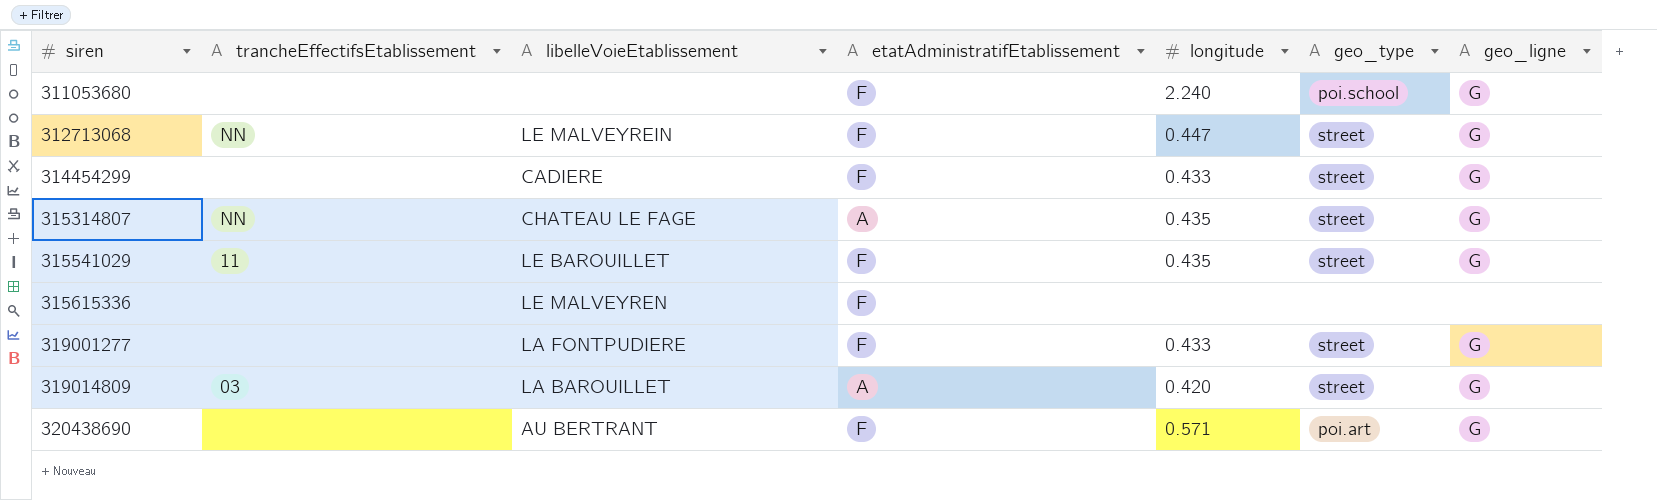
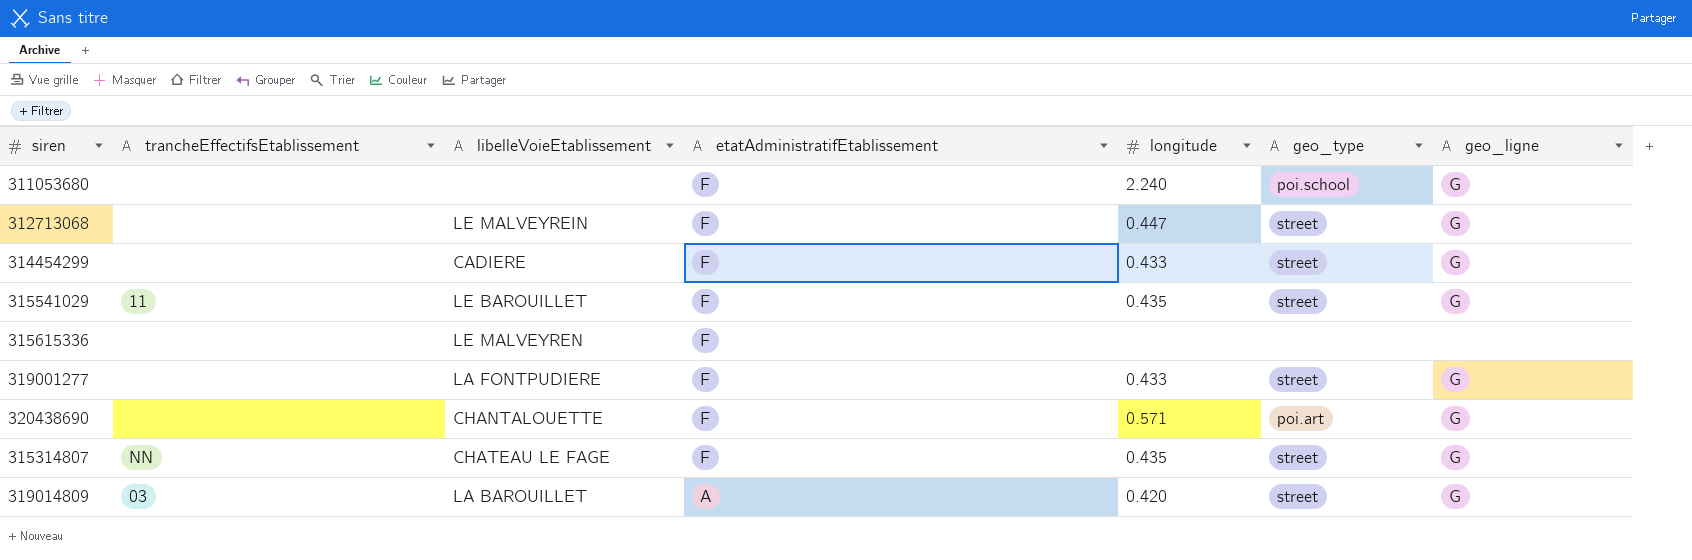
row order: siren ascending -> etatAdministratifEtablissement descending
312713068 | trancheEffectifsEtablissement: NN -> none
320438690 | libelleVoieEtablissement: AU BERTRANT -> CHANTALOUETTE
315314807 | etatAdministratifEtablissement: A -> F

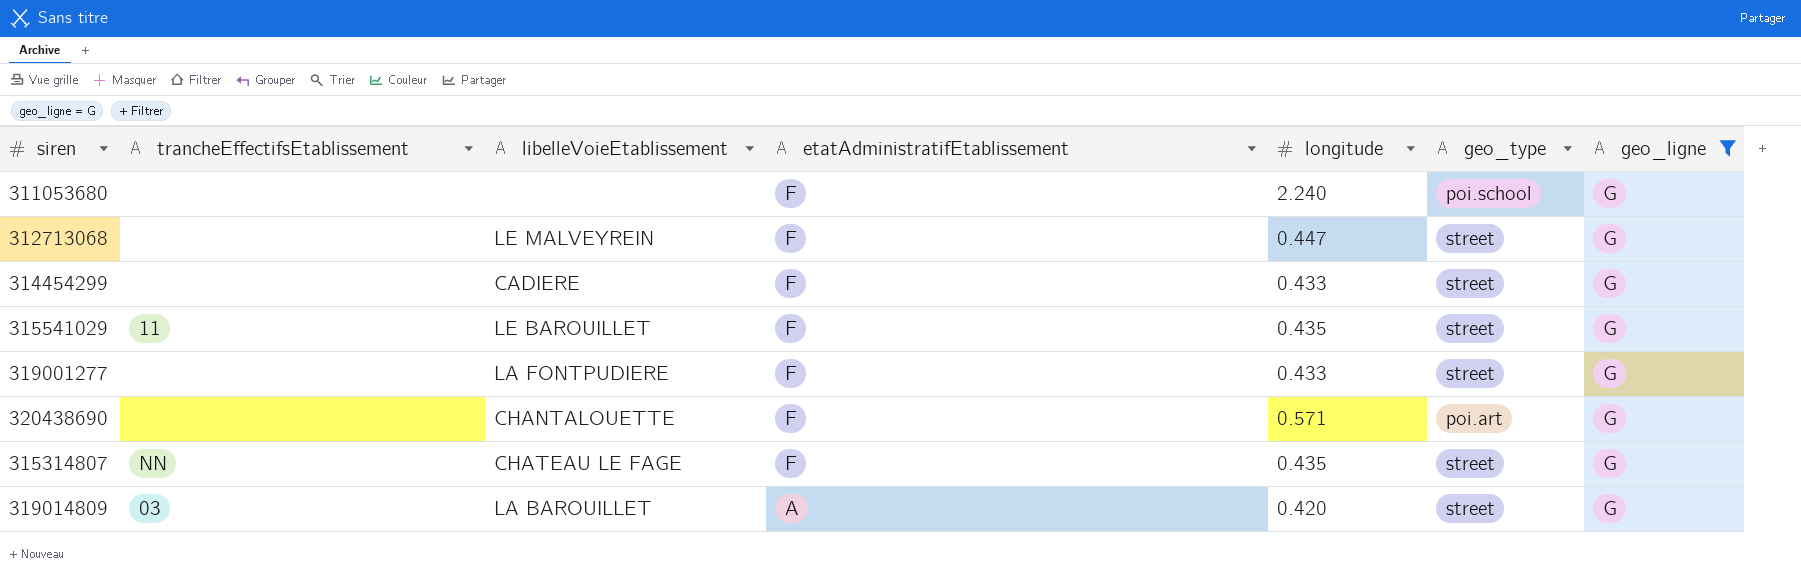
filter: none -> geo_ligne = G

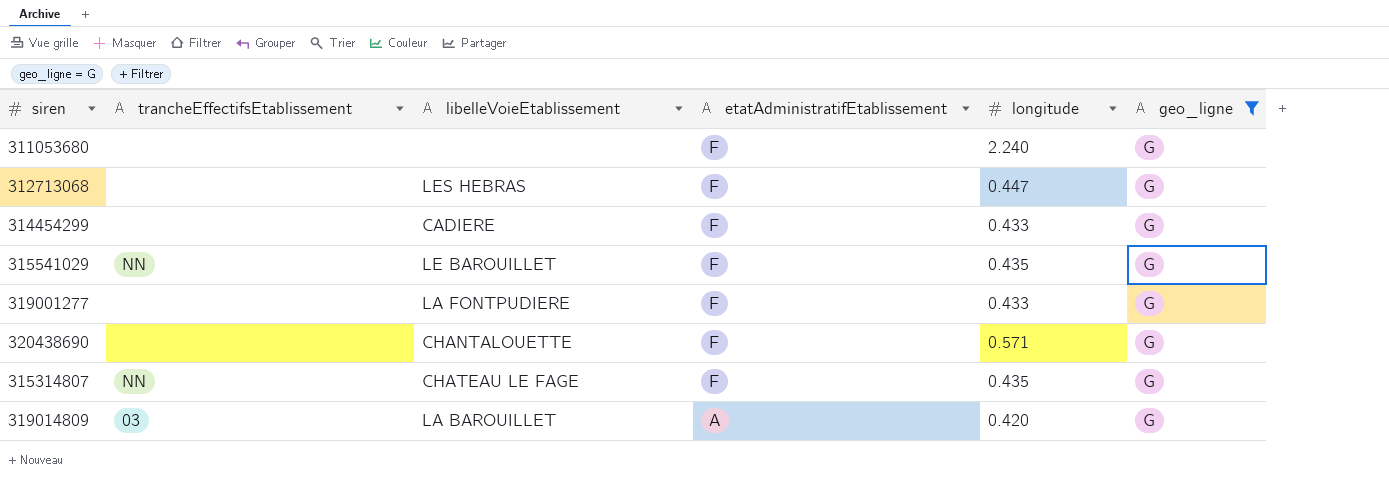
column geo_type | position: 6 -> none
312713068 | libelleVoieEtablissement: LE MALVEYREIN -> LES HEBRAS
315541029 | trancheEffectifsEtablissement: 11 -> NN

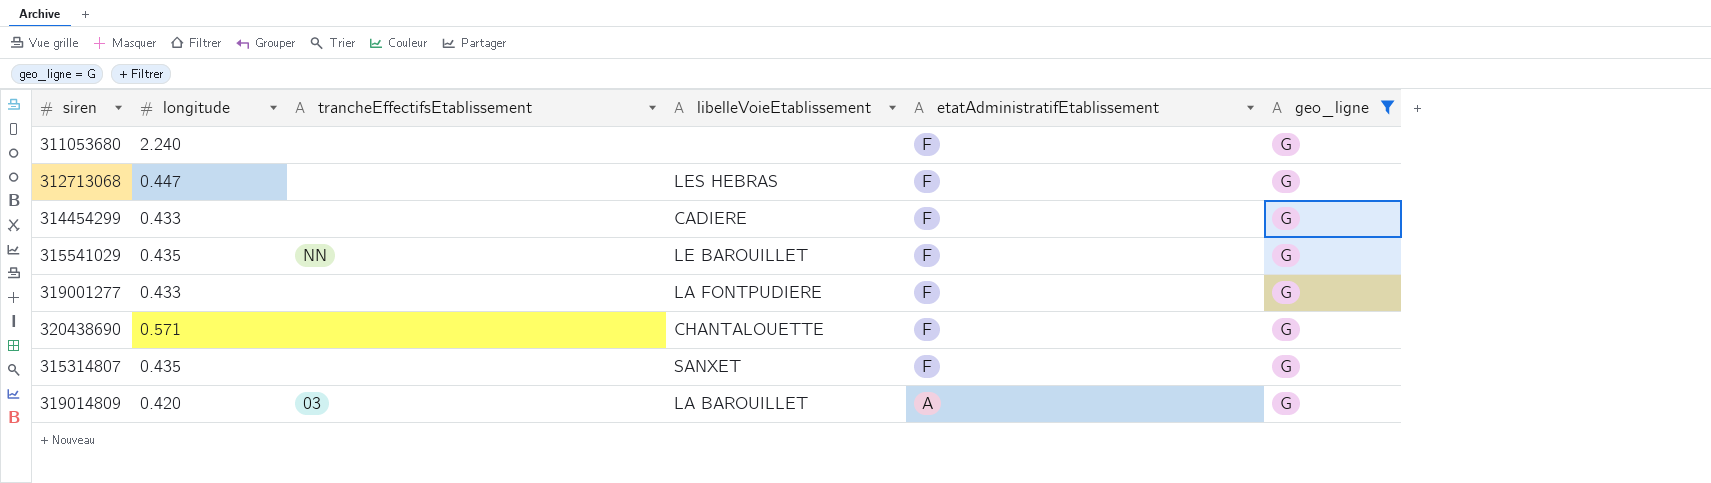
column longitude | position: 5 -> 2
315314807 | trancheEffectifsEtablissement: NN -> none
315314807 | libelleVoieEtablissement: CHATEAU LE FAGE -> SANXET

